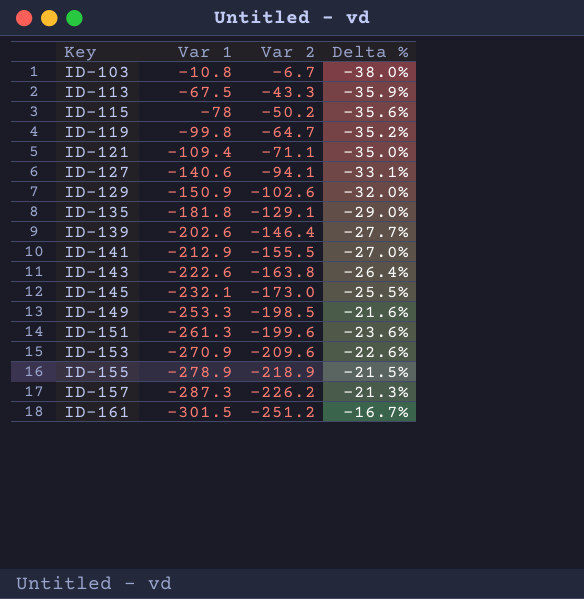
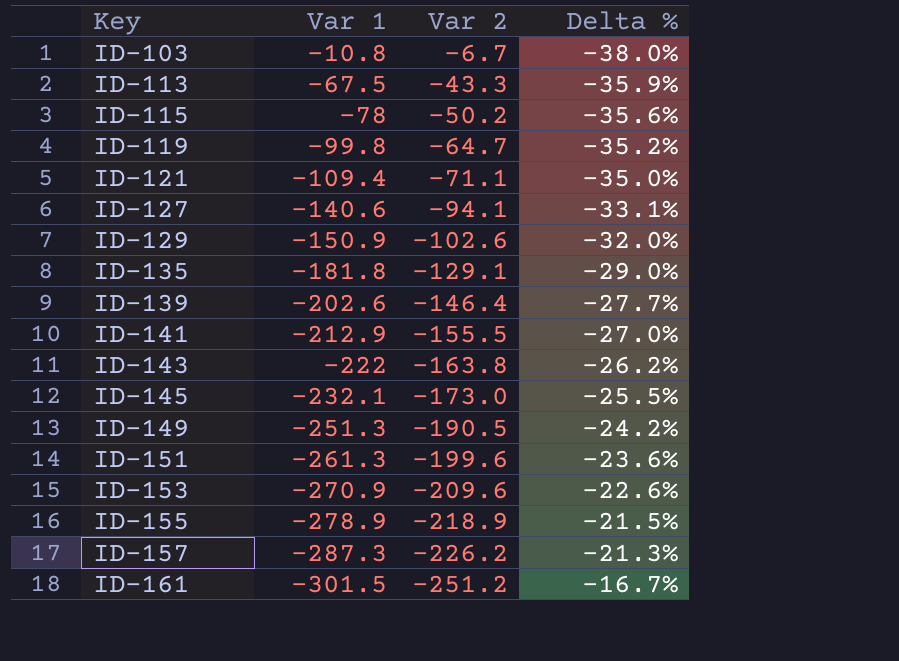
ID-143 | Var 1: -222.6 -> -222
ID-143 | Delta %: -26.4% -> -26.2%
ID-149 | Var 1: -253.3 -> -251.3
ID-149 | Var 2: -198.5 -> -190.5
ID-149 | Delta %: -21.6% -> -24.2%

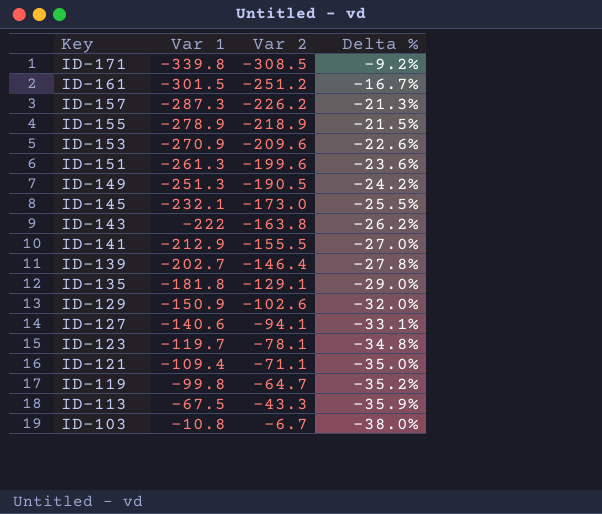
row order: Key ascending -> Key descending
row ID-115: -78 | -50.2 | -35.6% -> none
row ID-171: none -> -339.8 | -308.5 | -9.2%
ID-139 | Var 1: -202.6 -> -202.7
ID-139 | Delta %: -27.7% -> -27.8%
row ID-123: none -> -119.7 | -78.1 | -34.8%

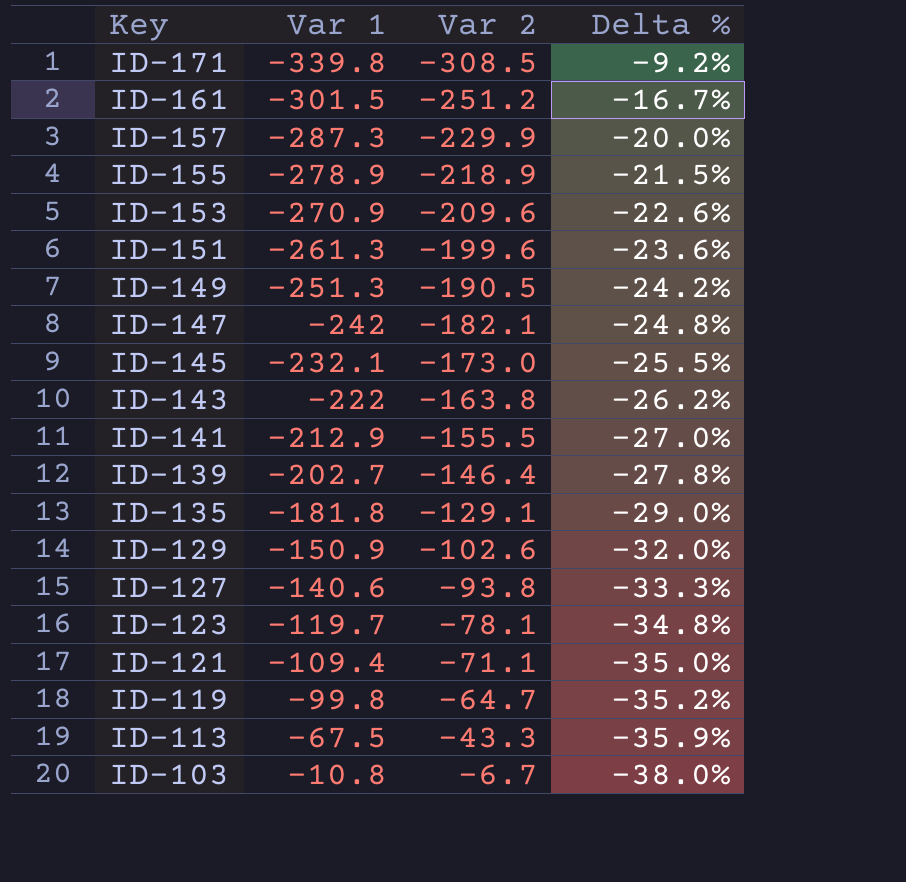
ID-157 | Var 2: -226.2 -> -229.9
ID-157 | Delta %: -21.3% -> -20.0%
row ID-147: none -> -242 | -182.1 | -24.8%
ID-127 | Var 2: -94.1 -> -93.8
ID-127 | Delta %: -33.1% -> -33.3%

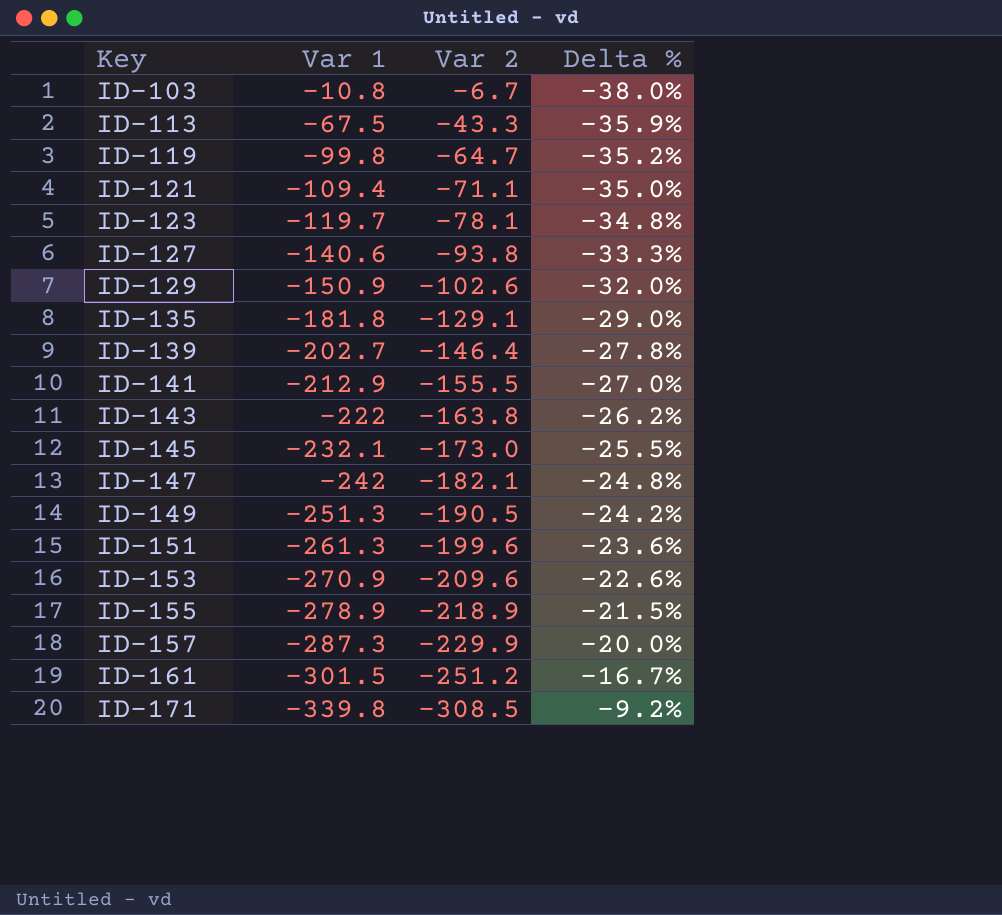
row order: Key descending -> Key ascending

